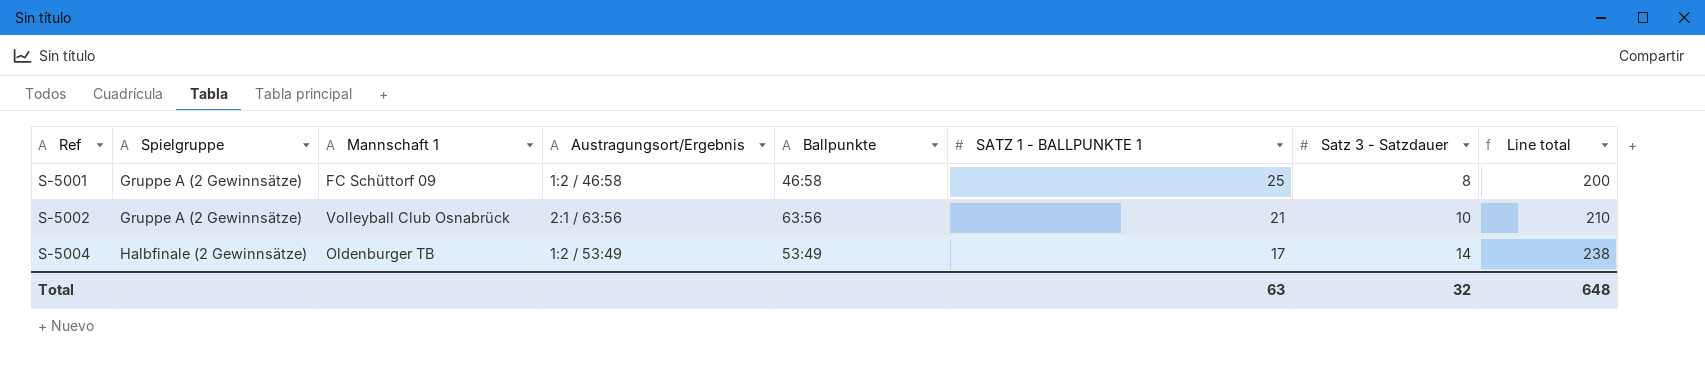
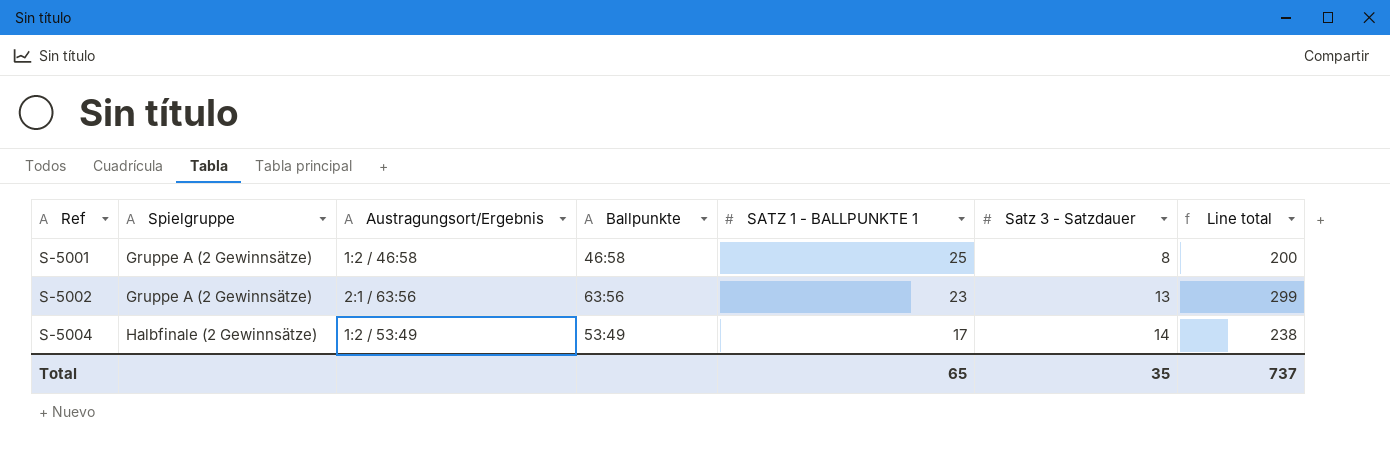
column Mannschaft 1 | position: 3 -> none
S-5002 | SATZ 1 - BALLPUNKTE 1: 21 -> 23
S-5002 | Satz 3 - Satzdauer: 10 -> 13
S-5002 | Line total: 210 -> 299
Total | SATZ 1 - BALLPUNKTE 1: 63 -> 65
Total | Satz 3 - Satzdauer: 32 -> 35
Total | Line total: 648 -> 737

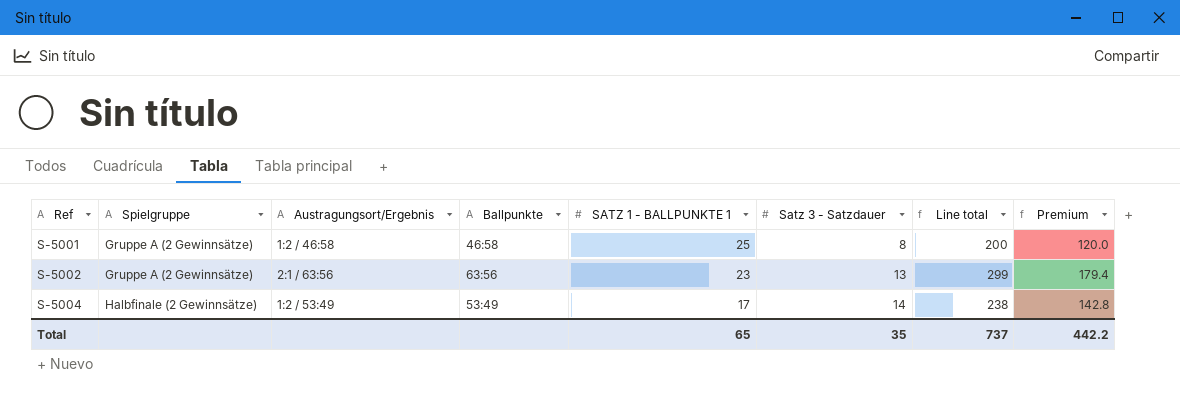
column Premium | formula: none -> [Line total] * 0.6

